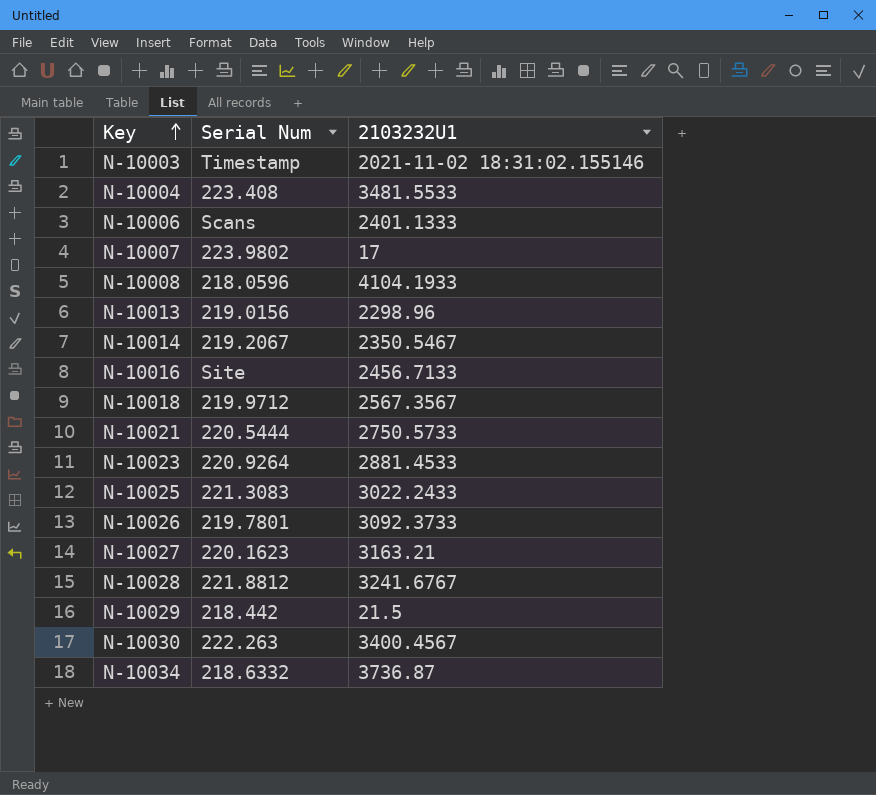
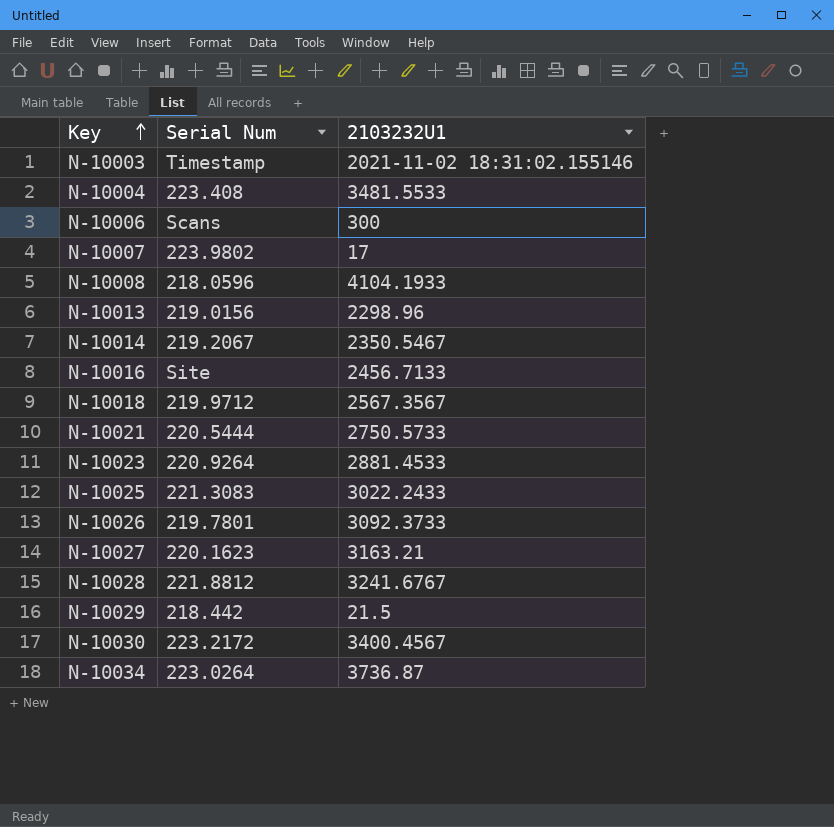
N-10006 | 2103232U1: 2401.1333 -> 300
N-10030 | Serial Num: 222.263 -> 223.2172
N-10034 | Serial Num: 218.6332 -> 223.0264

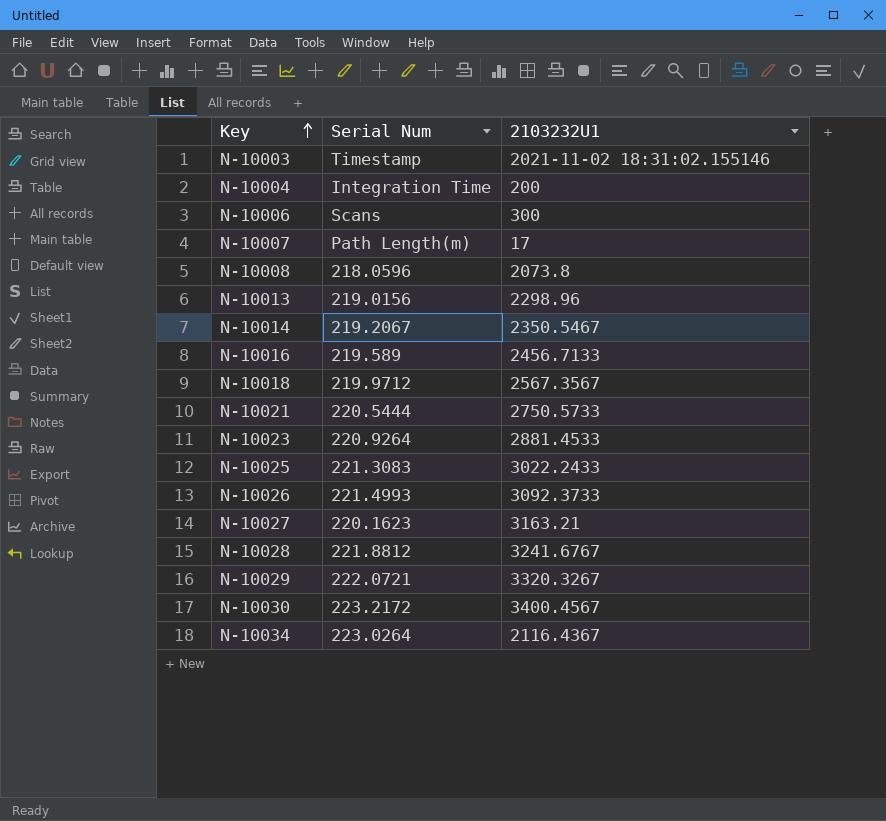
N-10004 | Serial Num: 223.408 -> Integration Time
N-10004 | 2103232U1: 3481.5533 -> 200
N-10007 | Serial Num: 223.9802 -> Path Length(m)
N-10008 | 2103232U1: 4104.1933 -> 2073.8
N-10016 | Serial Num: Site -> 219.589
N-10026 | Serial Num: 219.7801 -> 221.4993
N-10029 | Serial Num: 218.442 -> 222.0721
N-10029 | 2103232U1: 21.5 -> 3320.3267
N-10034 | 2103232U1: 3736.87 -> 2116.4367

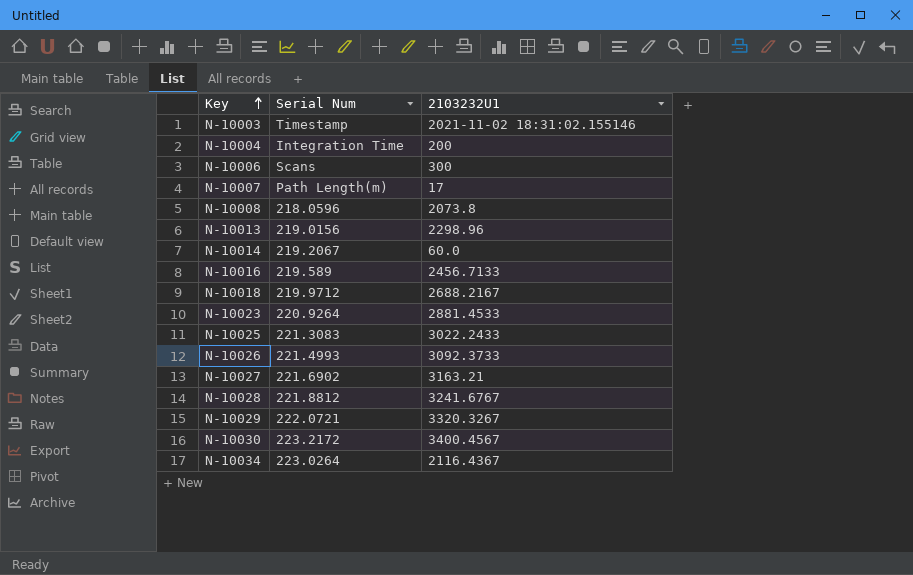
row N-10021: 220.5444 | 2750.5733 -> none
N-10014 | 2103232U1: 2350.5467 -> 60.0
N-10018 | 2103232U1: 2567.3567 -> 2688.2167
N-10027 | Serial Num: 220.1623 -> 221.6902

